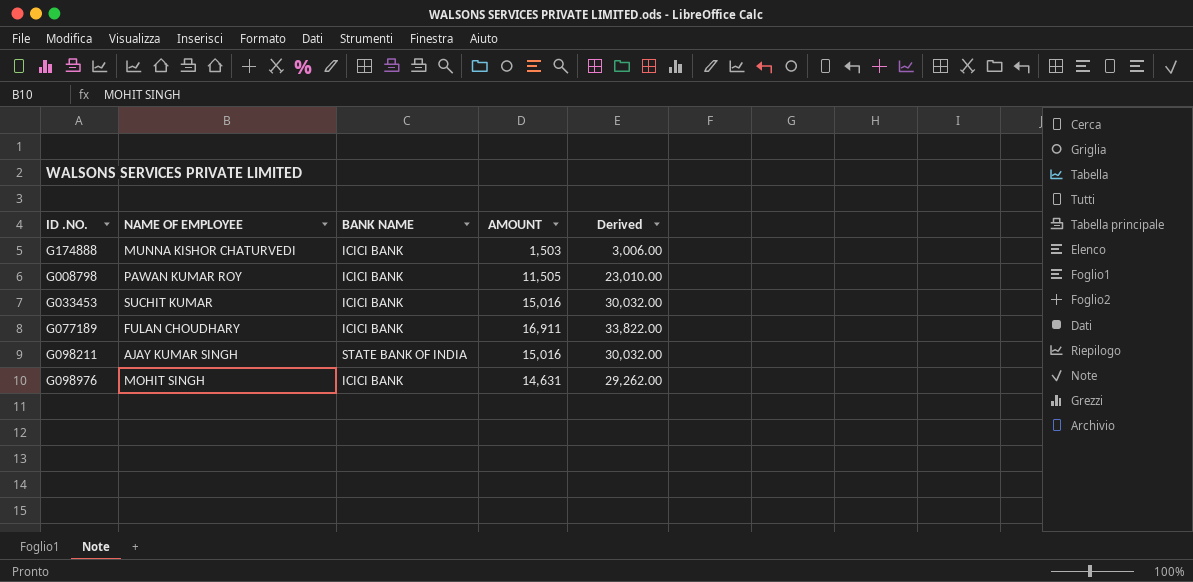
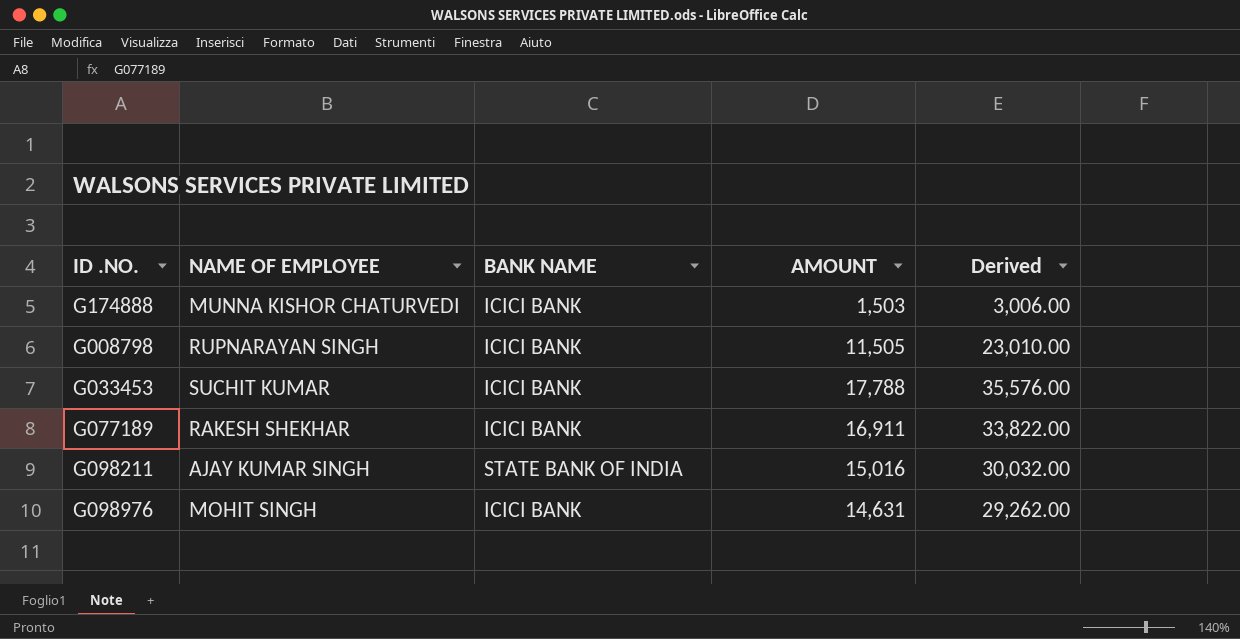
G008798 | NAME OF EMPLOYEE: PAWAN KUMAR ROY -> RUPNARAYAN SINGH
G033453 | AMOUNT: 15,016 -> 17,788
G033453 | Derived: 30,032.00 -> 35,576.00
G077189 | NAME OF EMPLOYEE: FULAN CHOUDHARY -> RAKESH SHEKHAR

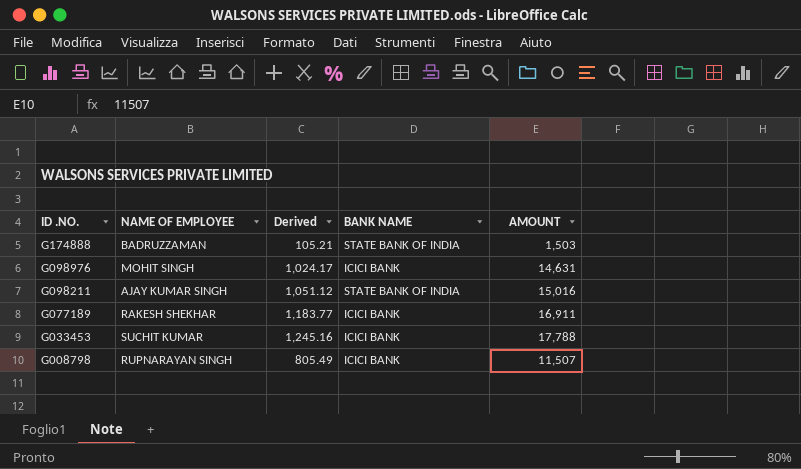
row order: none -> ID .NO. descending
column Derived | formula: [AMOUNT] * 2 -> [AMOUNT] * 0.07
column Derived | position: 5 -> 3
G174888 | NAME OF EMPLOYEE: MUNNA KISHOR CHATURVEDI -> BADRUZZAMAN
G174888 | BANK NAME: ICICI BANK -> STATE BANK OF INDIA
G008798 | AMOUNT: 11,505 -> 11,507

